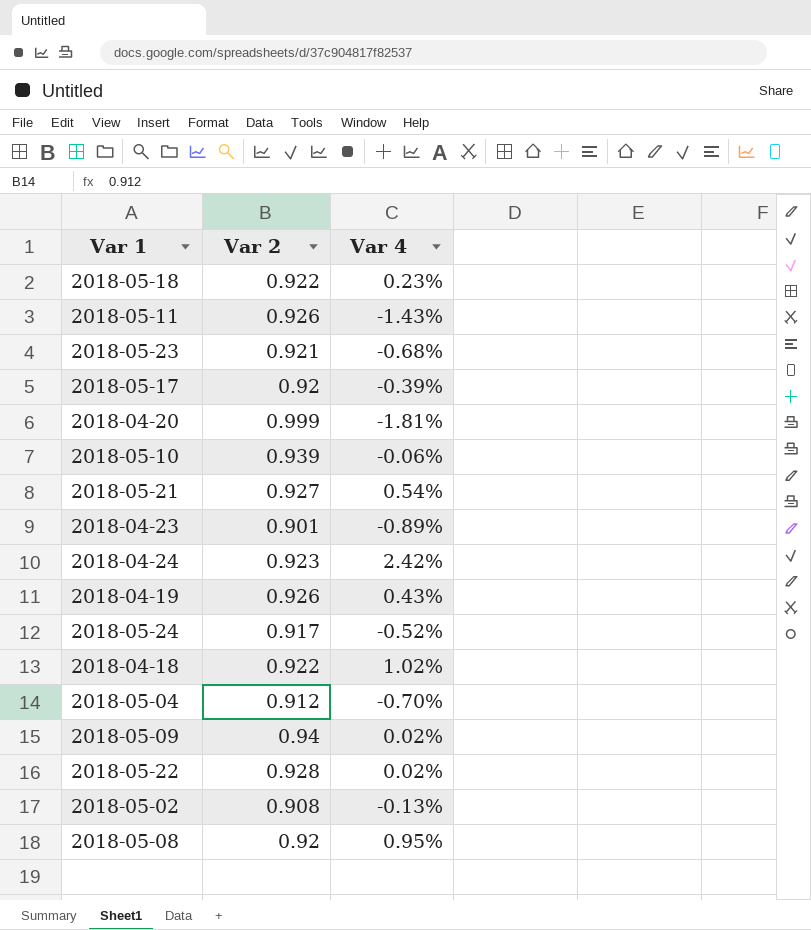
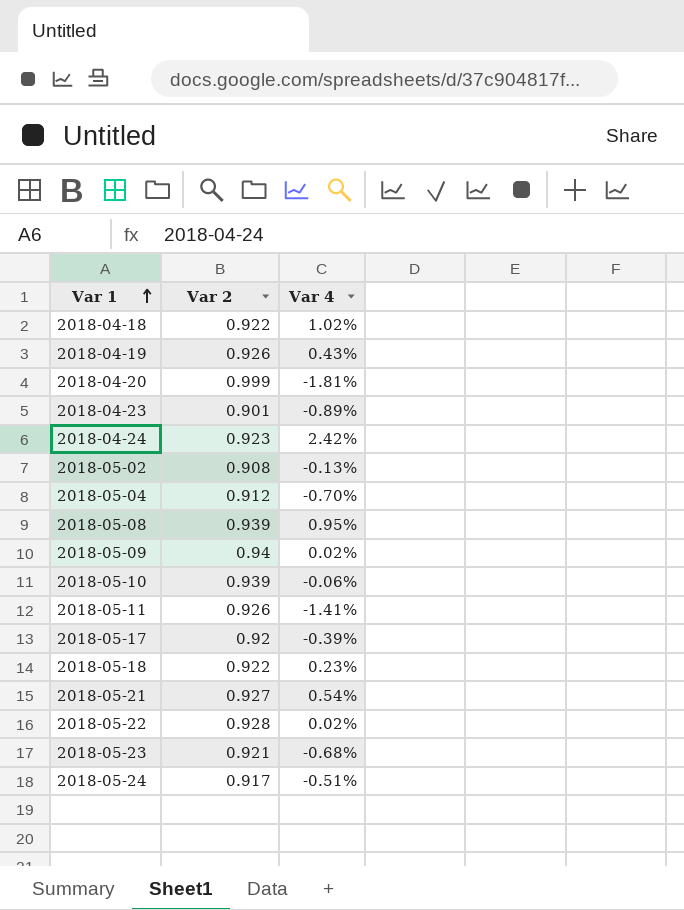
row order: none -> Var 1 ascending
2018-05-08 | Var 2: 0.92 -> 0.939
2018-05-11 | Var 4: -1.43% -> -1.41%
2018-05-24 | Var 4: -0.52% -> -0.51%

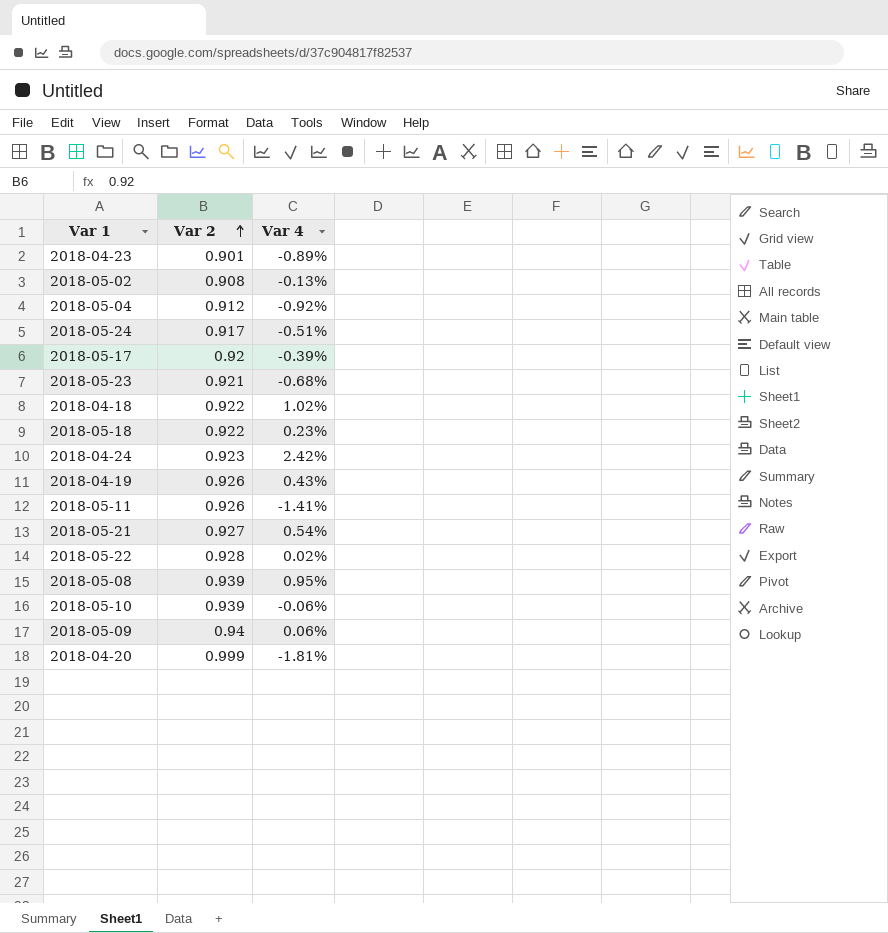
row order: Var 1 ascending -> Var 2 ascending
2018-05-04 | Var 4: -0.70% -> -0.92%
2018-05-09 | Var 4: 0.02% -> 0.06%

